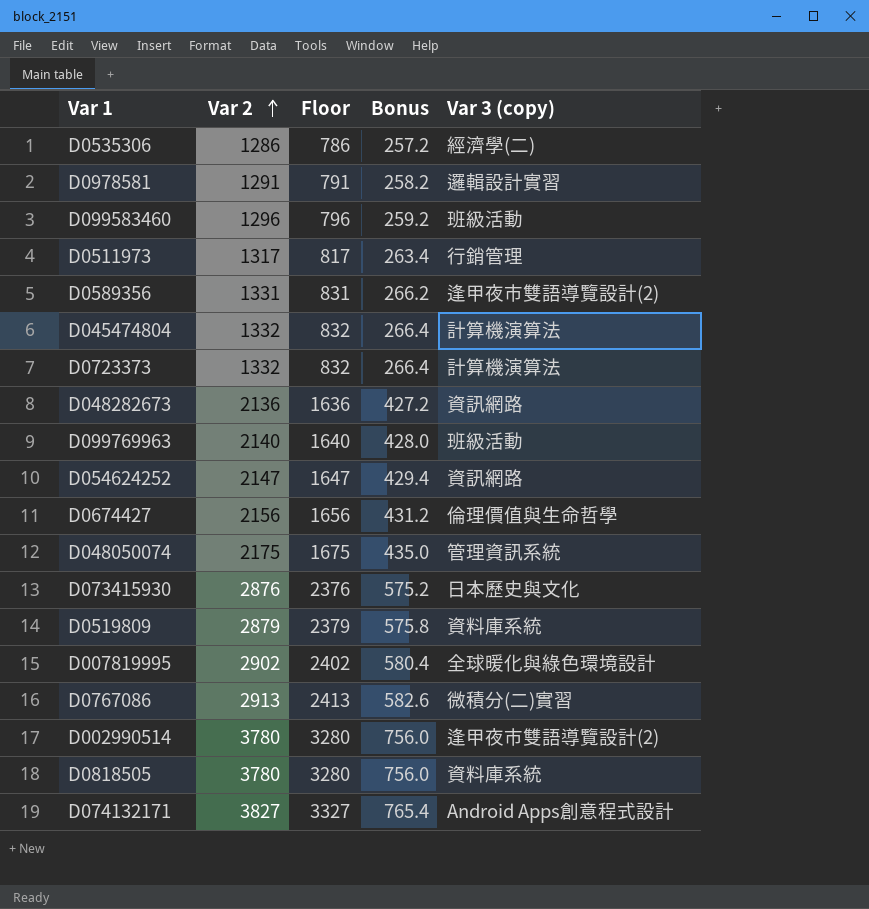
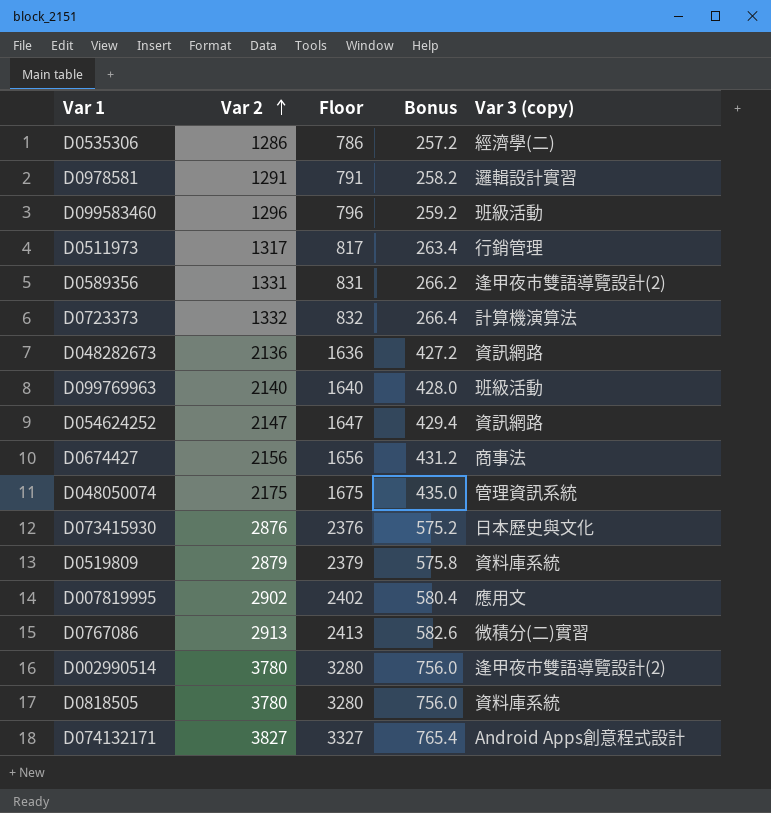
row D045474804: 1332 | 832 | 266.4 | 計算機演算法 -> none
D0674427 | Var 3 (copy): 倫理價值與生命哲學 -> 商事法
D007819995 | Var 3 (copy): 全球暖化與綠色環境設計 -> 應用文

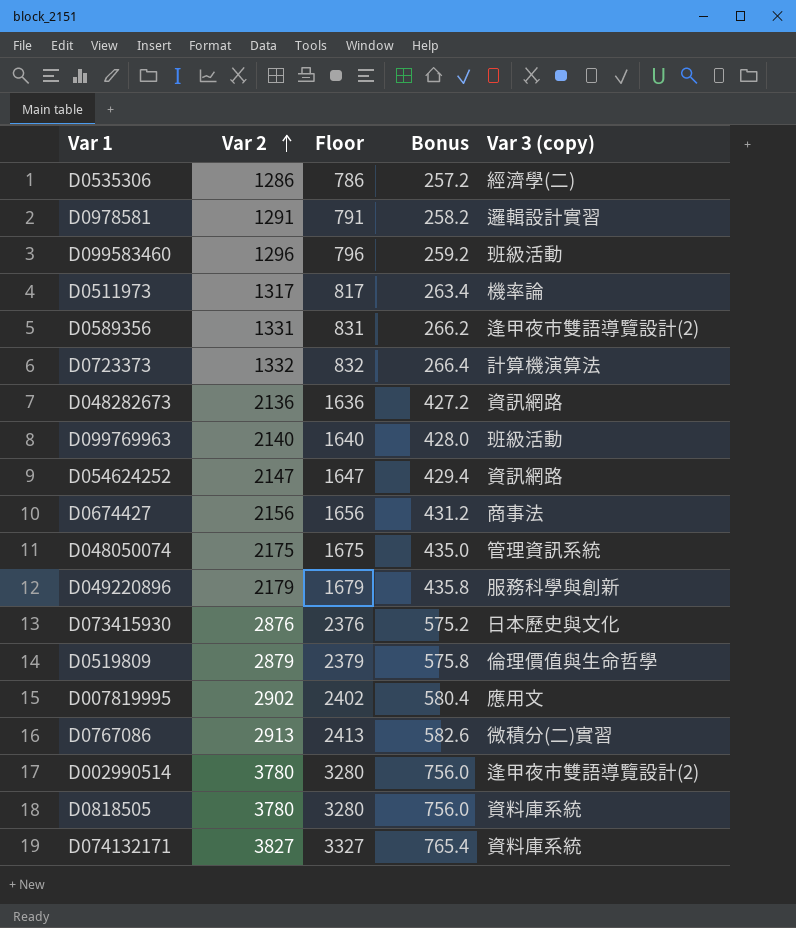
D0511973 | Var 3 (copy): 行銷管理 -> 機率論
row D049220896: none -> 2179 | 1679 | 435.8 | 服務科學與創新
D0519809 | Var 3 (copy): 資料庫系統 -> 倫理價值與生命哲學
D074132171 | Var 3 (copy): Android Apps創意程式設計 -> 資料庫系統

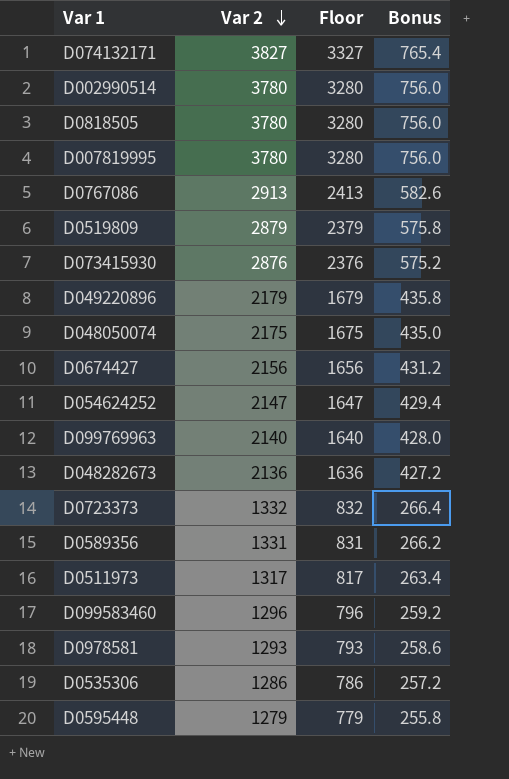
row order: Var 2 ascending -> Var 2 descending
column Var 3 (copy) | position: 5 -> none
D007819995 | Var 2: 2902 -> 3780
D007819995 | Floor: 2402 -> 3280
D007819995 | Bonus: 580.4 -> 756.0
D0978581 | Var 2: 1291 -> 1293
D0978581 | Floor: 791 -> 793
D0978581 | Bonus: 258.2 -> 258.6
row D0595448: none -> 1279 | 779 | 255.8

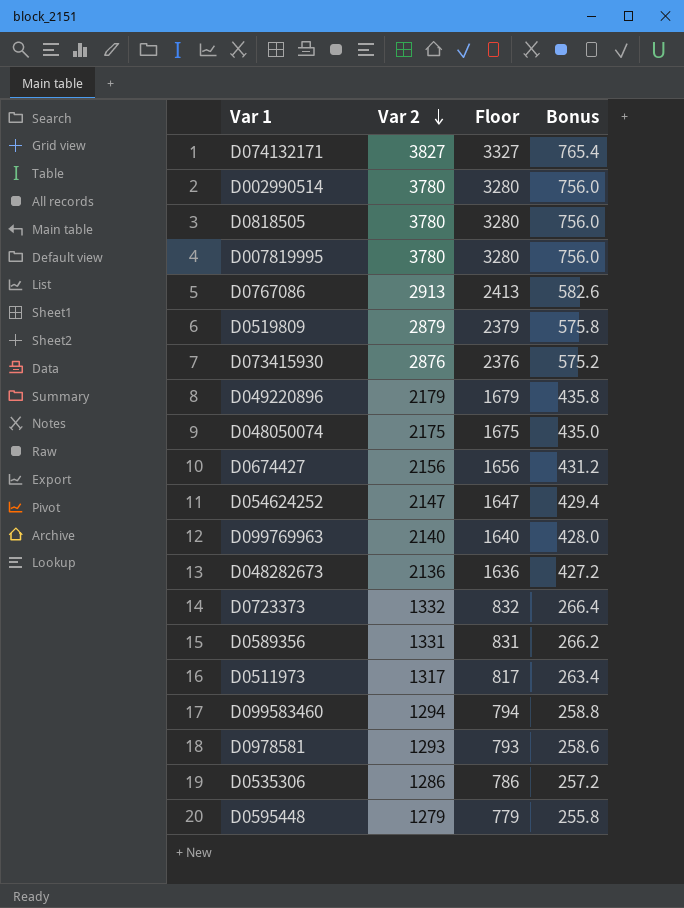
D099583460 | Var 2: 1296 -> 1294
D099583460 | Floor: 796 -> 794
D099583460 | Bonus: 259.2 -> 258.8

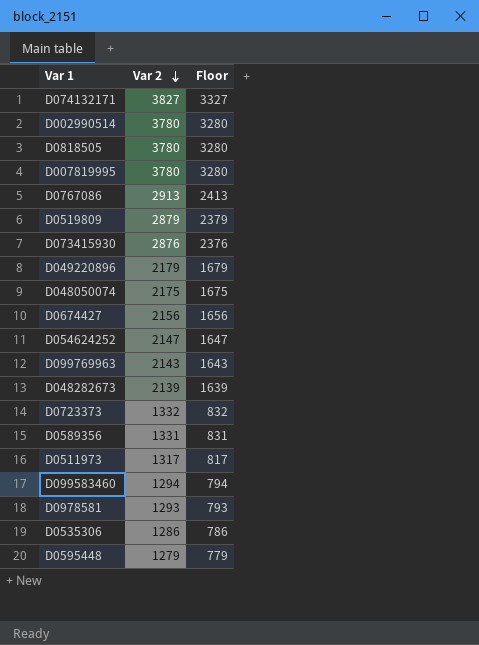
column Bonus | formula: [Var 2] * 0.2 -> none
D099769963 | Var 2: 2140 -> 2143
D099769963 | Floor: 1640 -> 1643
D048282673 | Var 2: 2136 -> 2139
D048282673 | Floor: 1636 -> 1639

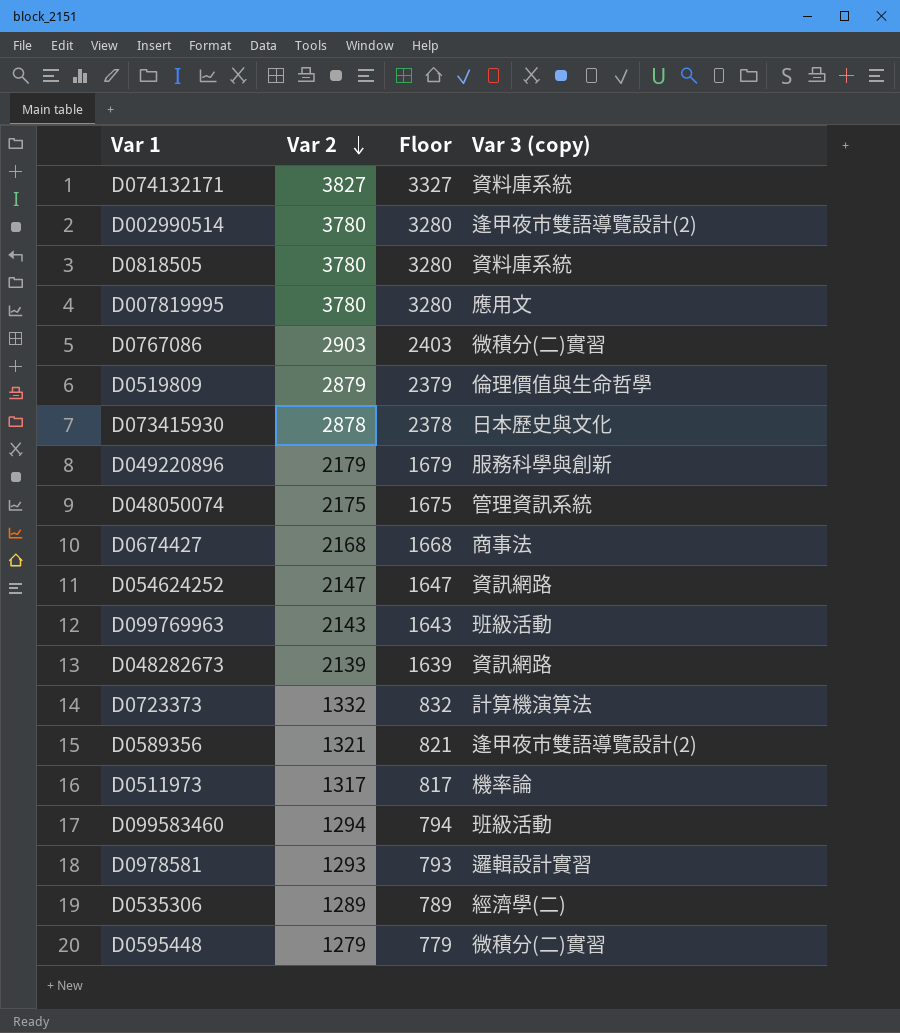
column Var 3 (copy) | position: none -> 4
D0767086 | Var 2: 2913 -> 2903
D0767086 | Floor: 2413 -> 2403
D073415930 | Var 2: 2876 -> 2878
D073415930 | Floor: 2376 -> 2378
D0674427 | Var 2: 2156 -> 2168
D0674427 | Floor: 1656 -> 1668
D0589356 | Var 2: 1331 -> 1321
D0589356 | Floor: 831 -> 821
D0535306 | Var 2: 1286 -> 1289
D0535306 | Floor: 786 -> 789

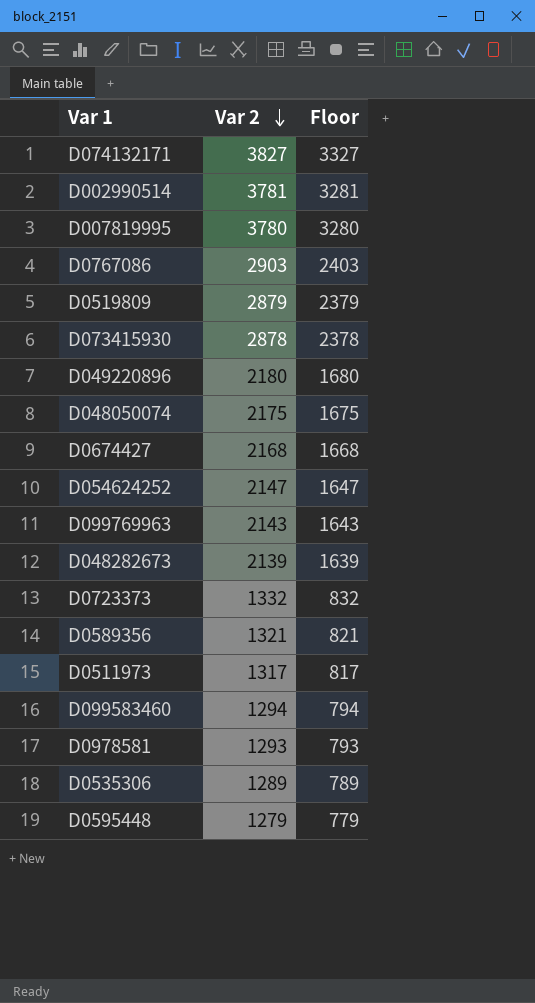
column Var 3 (copy) | position: 4 -> none
row D0818505: 3780 | 3280 | 資料庫系統 -> none
D002990514 | Var 2: 3780 -> 3781
D002990514 | Floor: 3280 -> 3281
D049220896 | Var 2: 2179 -> 2180
D049220896 | Floor: 1679 -> 1680

